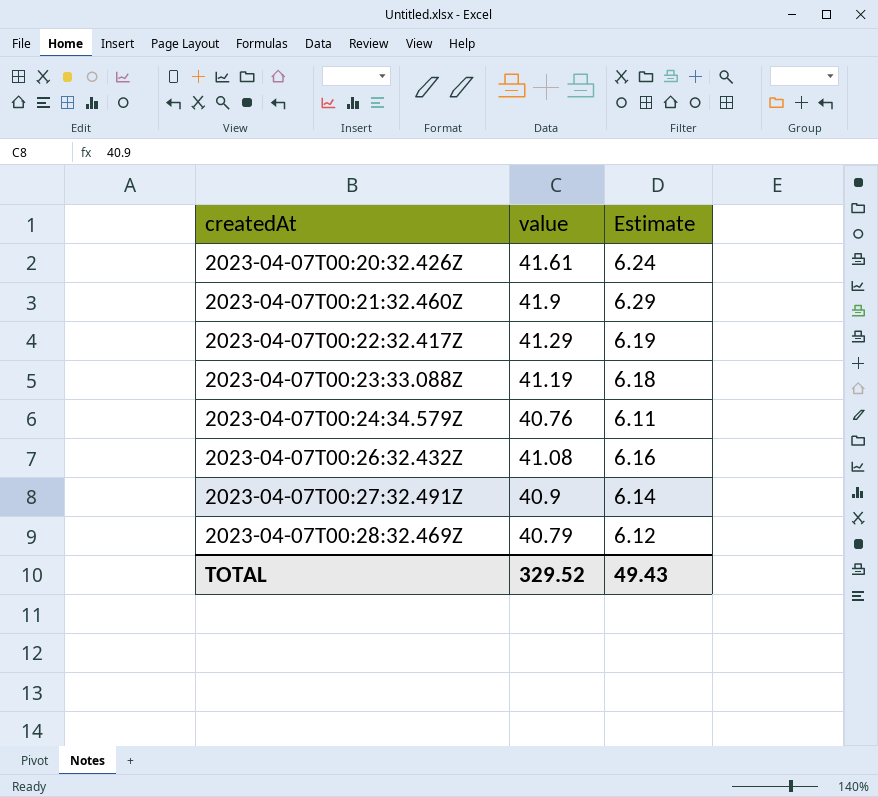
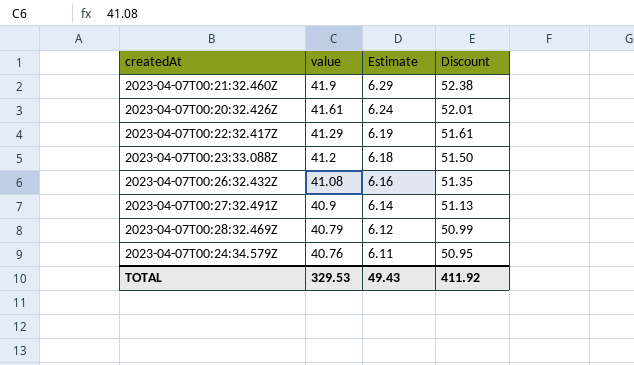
row order: createdAt ascending -> value descending
column Discount | formula: none -> [value] * 1.25
2023-04-07T00:23:33.088Z | value: 41.19 -> 41.2
TOTAL | value: 329.52 -> 329.53

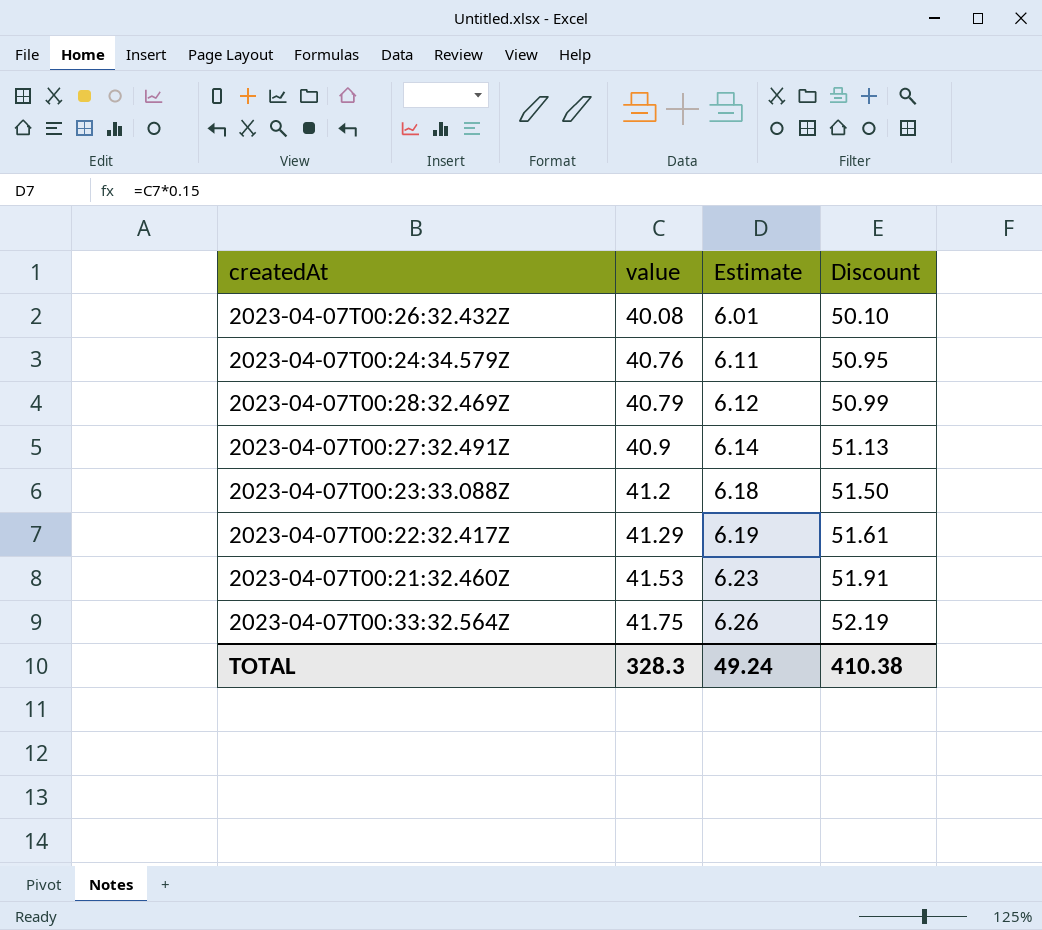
row order: value descending -> value ascending
row 2023-04-07T00:20:32.426Z: 41.61 | 6.24 | 52.01 -> none
2023-04-07T00:26:32.432Z | value: 41.08 -> 40.08
2023-04-07T00:26:32.432Z | Estimate: 6.16 -> 6.01
2023-04-07T00:26:32.432Z | Discount: 51.35 -> 50.10
2023-04-07T00:21:32.460Z | value: 41.9 -> 41.53
2023-04-07T00:21:32.460Z | Estimate: 6.29 -> 6.23
2023-04-07T00:21:32.460Z | Discount: 52.38 -> 51.91
row 2023-04-07T00:33:32.564Z: none -> 41.75 | 6.26 | 52.19
TOTAL | value: 329.53 -> 328.3
TOTAL | Estimate: 49.43 -> 49.24
TOTAL | Discount: 411.92 -> 410.38

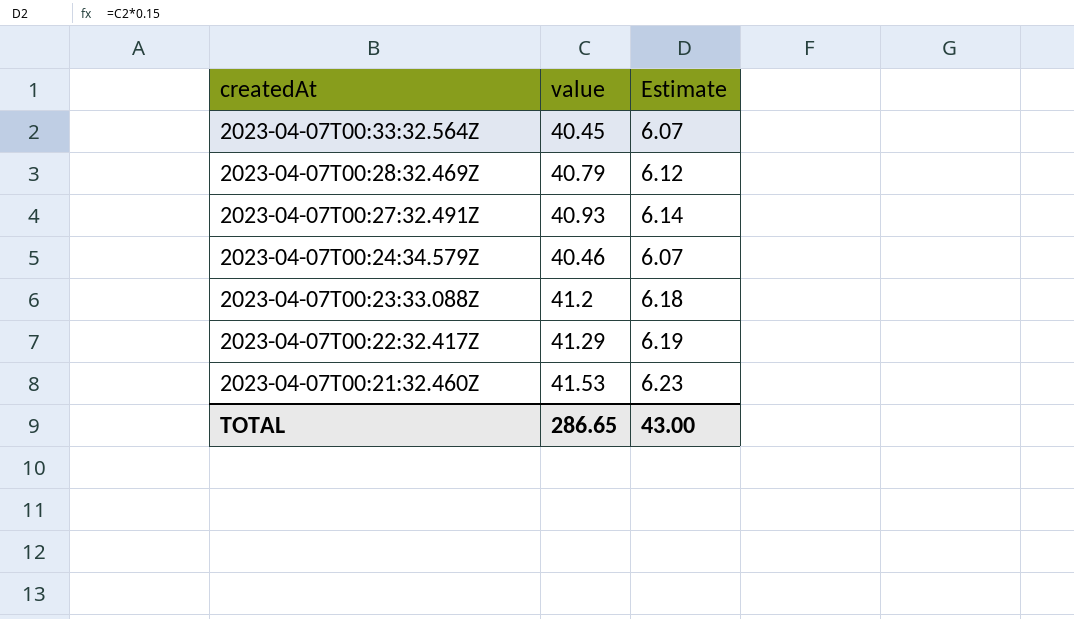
row order: value ascending -> createdAt descending
column Discount | formula: [value] * 1.25 -> none
row 2023-04-07T00:26:32.432Z: 40.08 | 6.01 | 50.10 -> none
2023-04-07T00:33:32.564Z | value: 41.75 -> 40.45
2023-04-07T00:33:32.564Z | Estimate: 6.26 -> 6.07
2023-04-07T00:27:32.491Z | value: 40.9 -> 40.93
2023-04-07T00:24:34.579Z | value: 40.76 -> 40.46
2023-04-07T00:24:34.579Z | Estimate: 6.11 -> 6.07
TOTAL | value: 328.3 -> 286.65
TOTAL | Estimate: 49.24 -> 43.00

